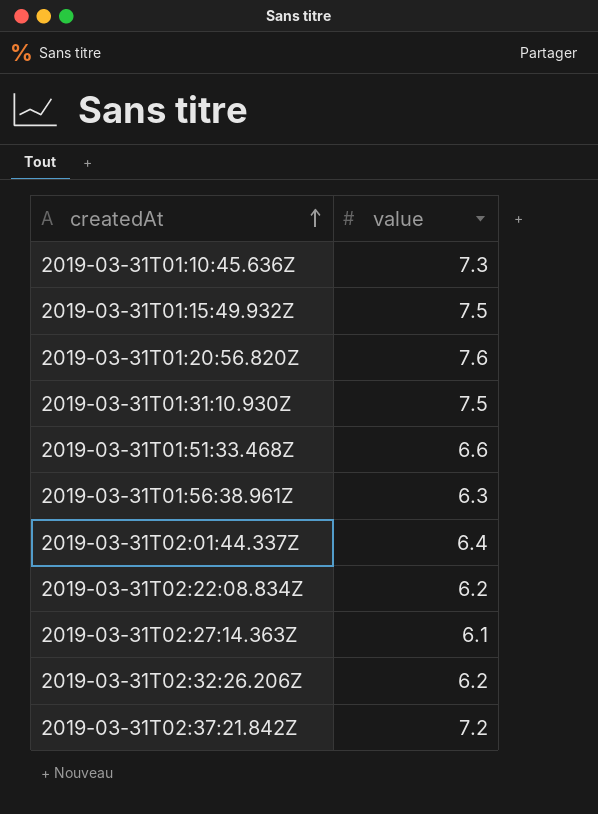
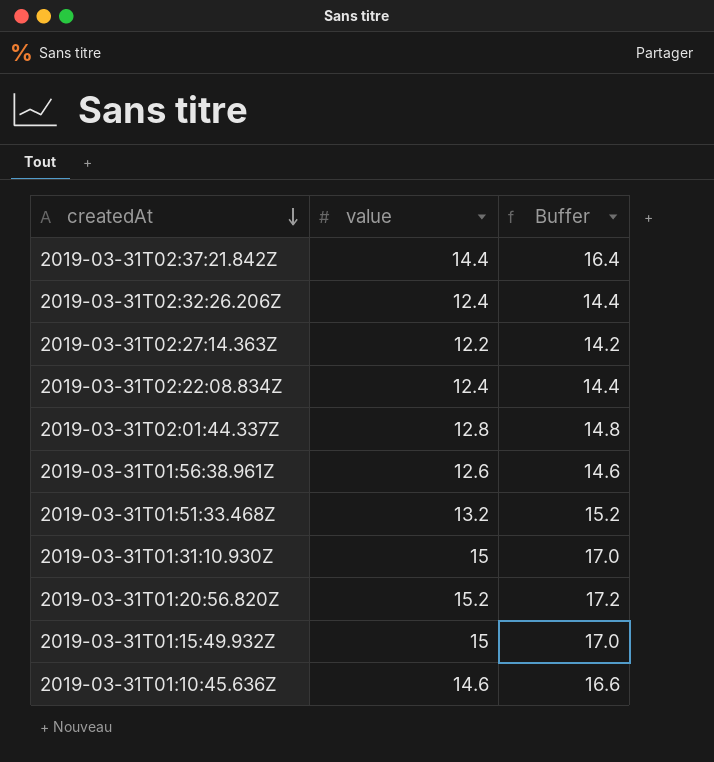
row order: createdAt ascending -> createdAt descending
column Buffer | formula: none -> [value] + 2
2019-03-31T02:37:21.842Z | value: 7.2 -> 14.4
2019-03-31T02:32:26.206Z | value: 6.2 -> 12.4
2019-03-31T02:27:14.363Z | value: 6.1 -> 12.2
2019-03-31T02:22:08.834Z | value: 6.2 -> 12.4
2019-03-31T02:01:44.337Z | value: 6.4 -> 12.8
2019-03-31T01:56:38.961Z | value: 6.3 -> 12.6
2019-03-31T01:51:33.468Z | value: 6.6 -> 13.2
2019-03-31T01:31:10.930Z | value: 7.5 -> 15
2019-03-31T01:20:56.820Z | value: 7.6 -> 15.2
2019-03-31T01:15:49.932Z | value: 7.5 -> 15
2019-03-31T01:10:45.636Z | value: 7.3 -> 14.6

